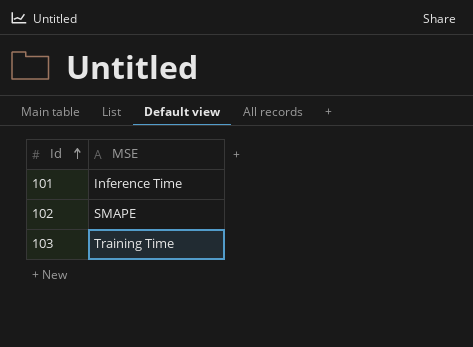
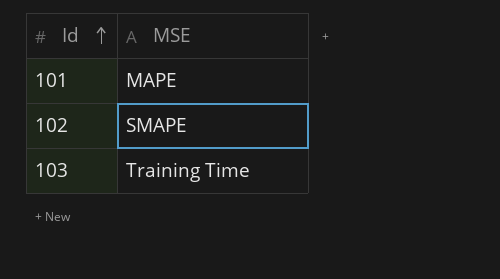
101 | MSE: Inference Time -> MAPE

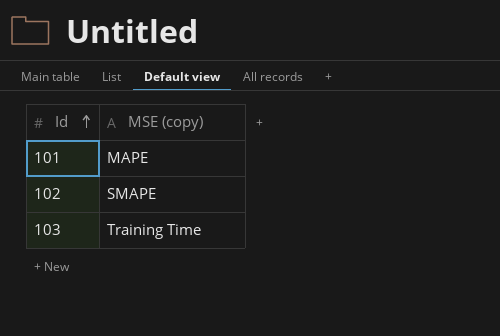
column name: MSE -> MSE (copy)

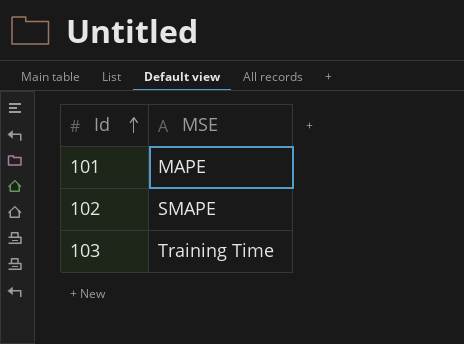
column name: MSE (copy) -> MSE

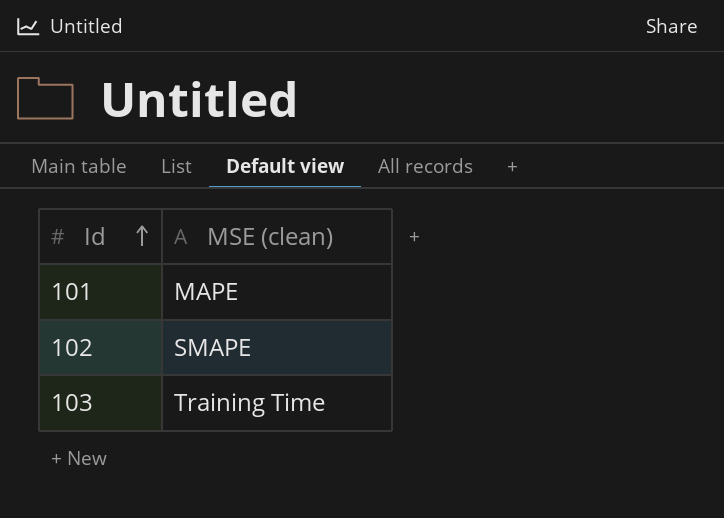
column name: MSE -> MSE (clean)

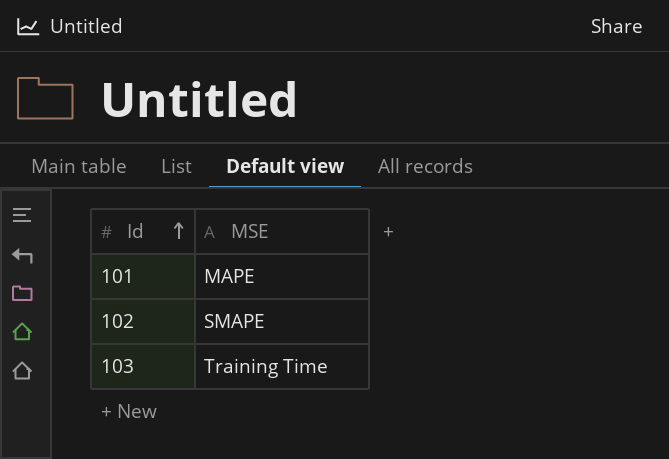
column name: MSE (clean) -> MSE

